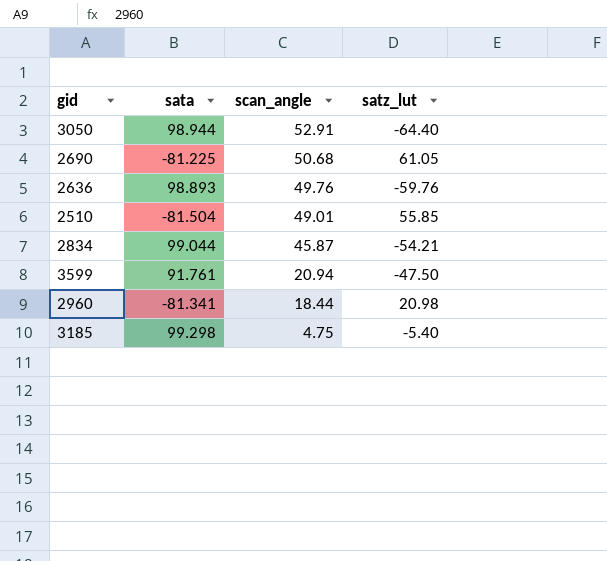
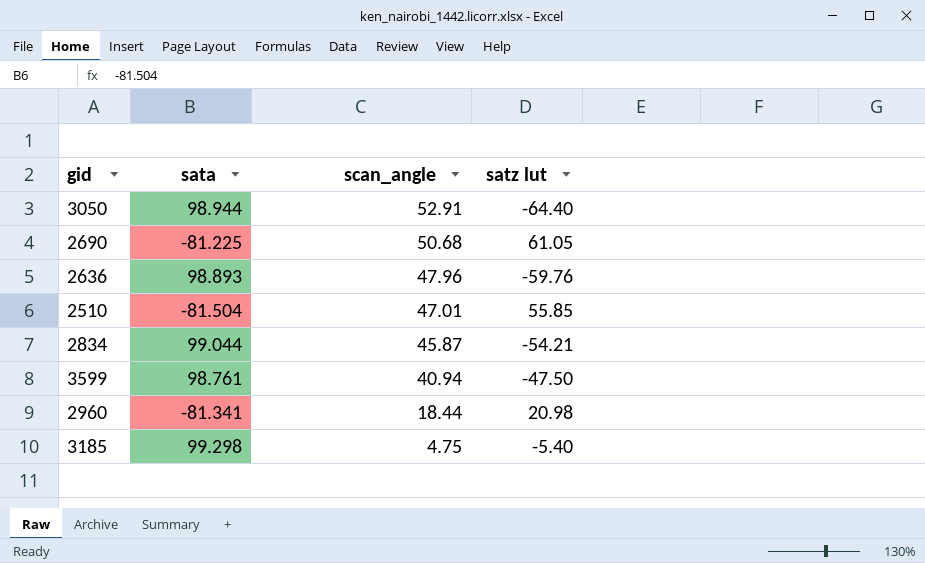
column name: satz_lut -> satz lut
2636 | scan_angle: 49.76 -> 47.96
2510 | scan_angle: 49.01 -> 47.01
3599 | sata: 91.761 -> 98.761
3599 | scan_angle: 20.94 -> 40.94

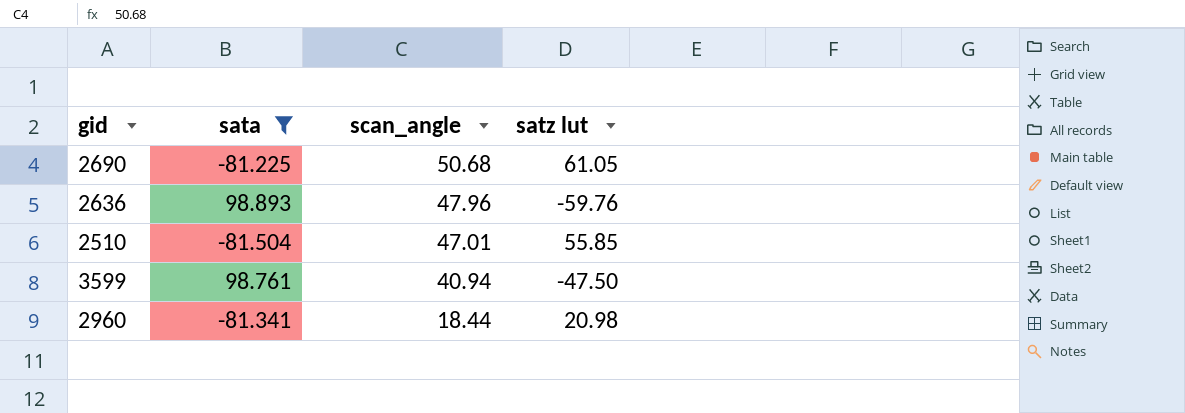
filter: none -> sata <= 98.893

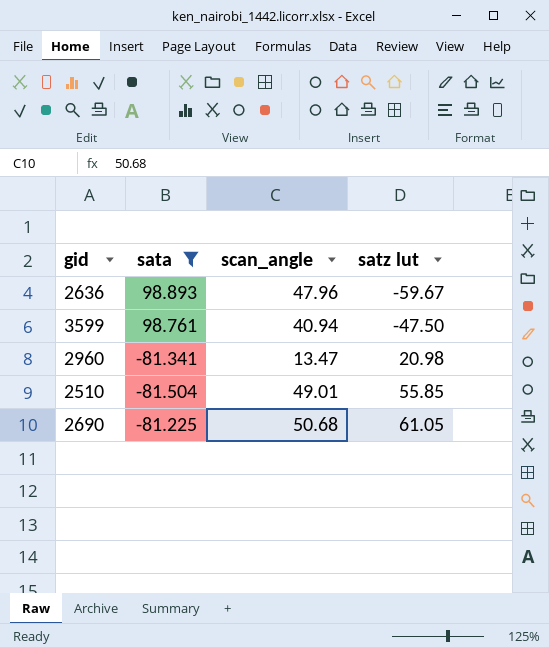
row order: scan_angle descending -> satz lut ascending
2636 | satz lut: -59.76 -> -59.67
2960 | scan_angle: 18.44 -> 13.47
2510 | scan_angle: 47.01 -> 49.01

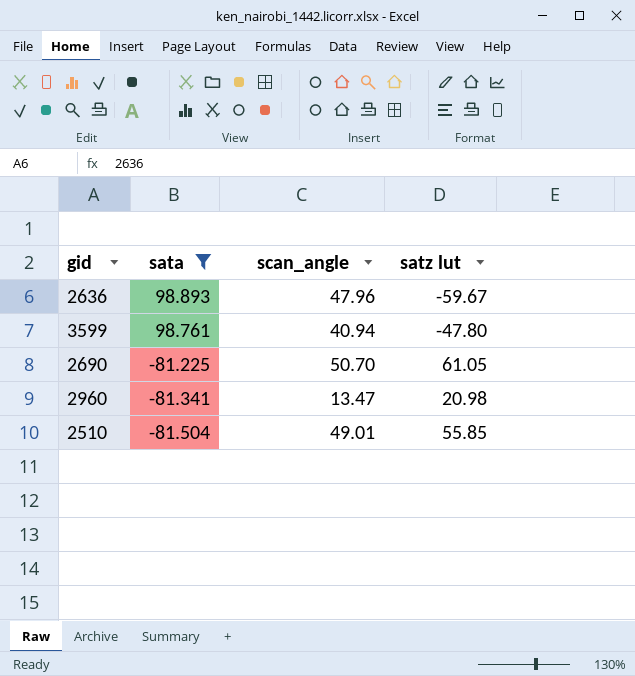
row order: satz lut ascending -> sata descending
3599 | satz lut: -47.50 -> -47.80
2690 | scan_angle: 50.68 -> 50.70

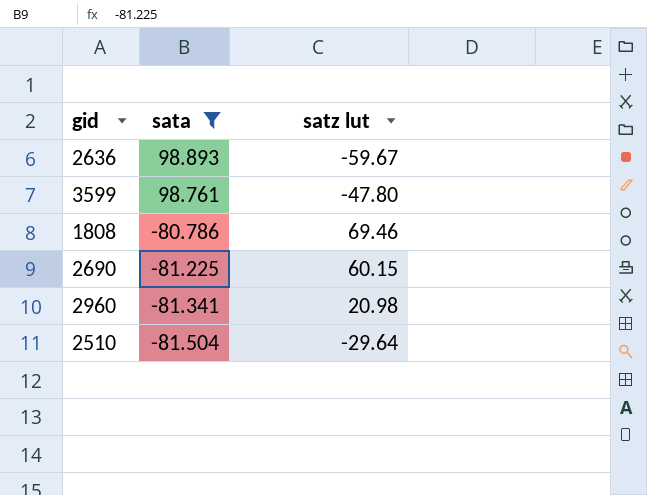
column scan_angle | position: 3 -> none
row 1808: none -> -80.786 | 69.46
2690 | satz lut: 61.05 -> 60.15
2510 | satz lut: 55.85 -> -29.64

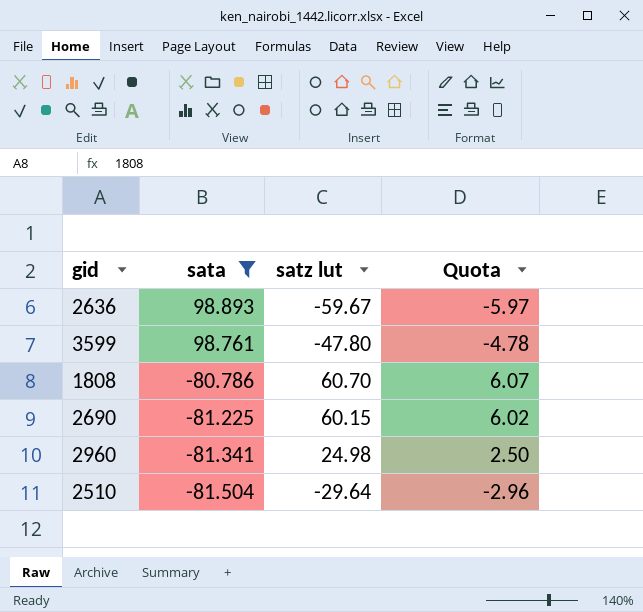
column Quota | formula: none -> [satz lut] * 0.1
1808 | satz lut: 69.46 -> 60.70
2960 | satz lut: 20.98 -> 24.98

